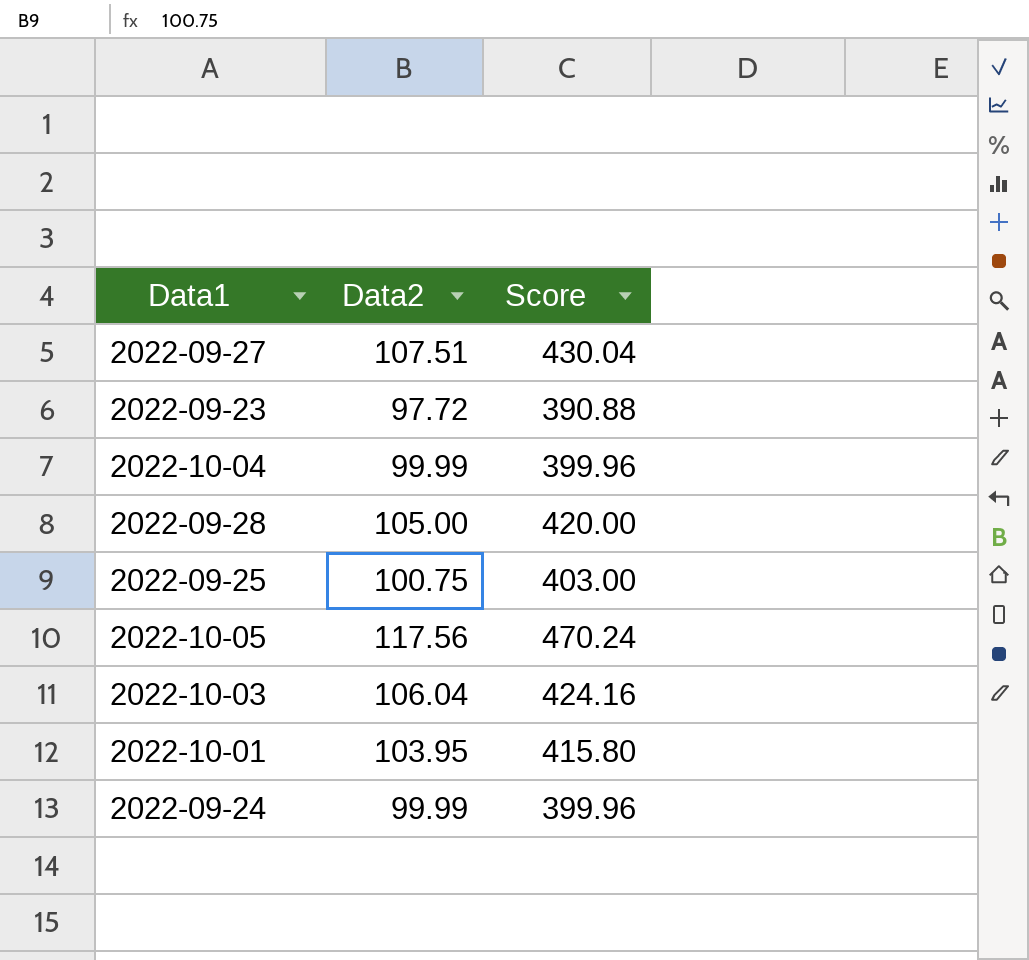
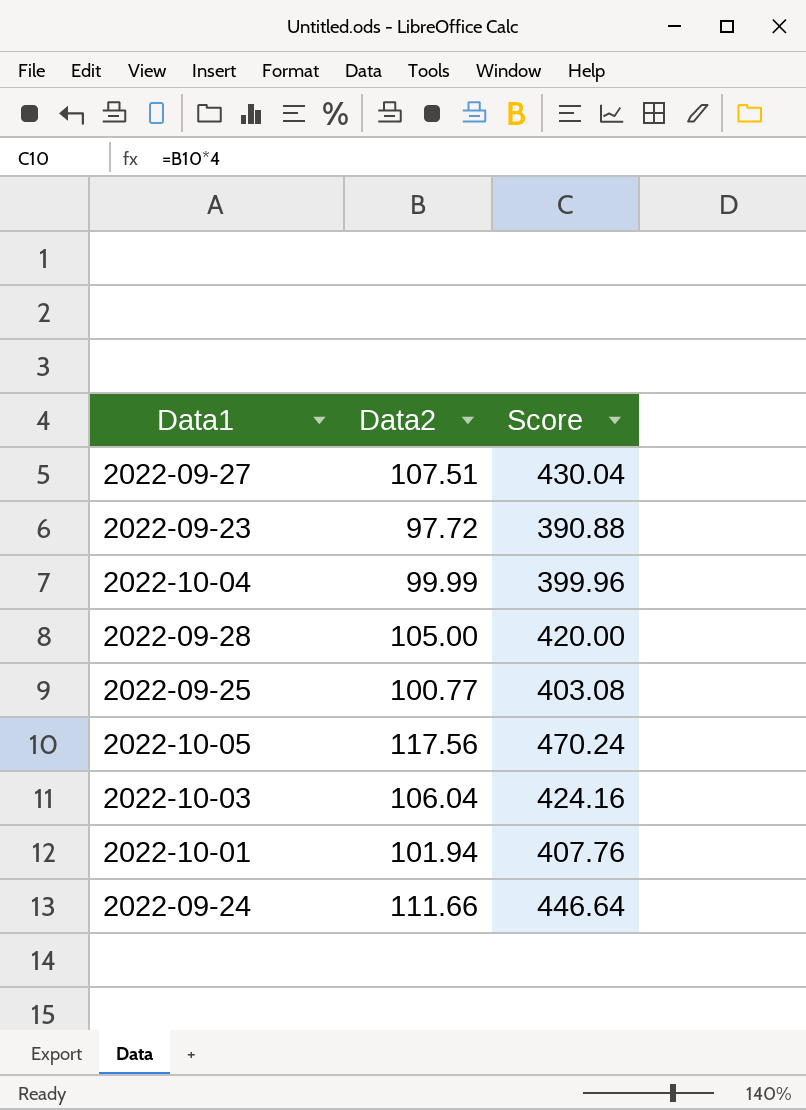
2022-09-25 | Data2: 100.75 -> 100.77
2022-09-25 | Score: 403.00 -> 403.08
2022-10-01 | Data2: 103.95 -> 101.94
2022-10-01 | Score: 415.80 -> 407.76
2022-09-24 | Data2: 99.99 -> 111.66
2022-09-24 | Score: 399.96 -> 446.64

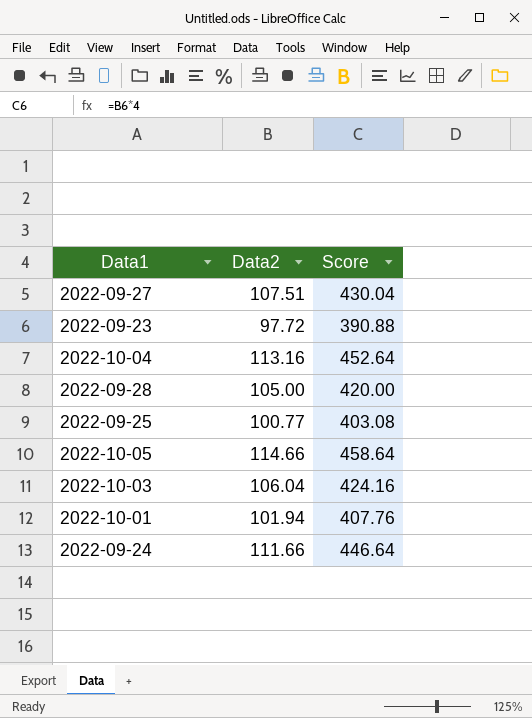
2022-10-04 | Data2: 99.99 -> 113.16
2022-10-04 | Score: 399.96 -> 452.64
2022-10-05 | Data2: 117.56 -> 114.66
2022-10-05 | Score: 470.24 -> 458.64

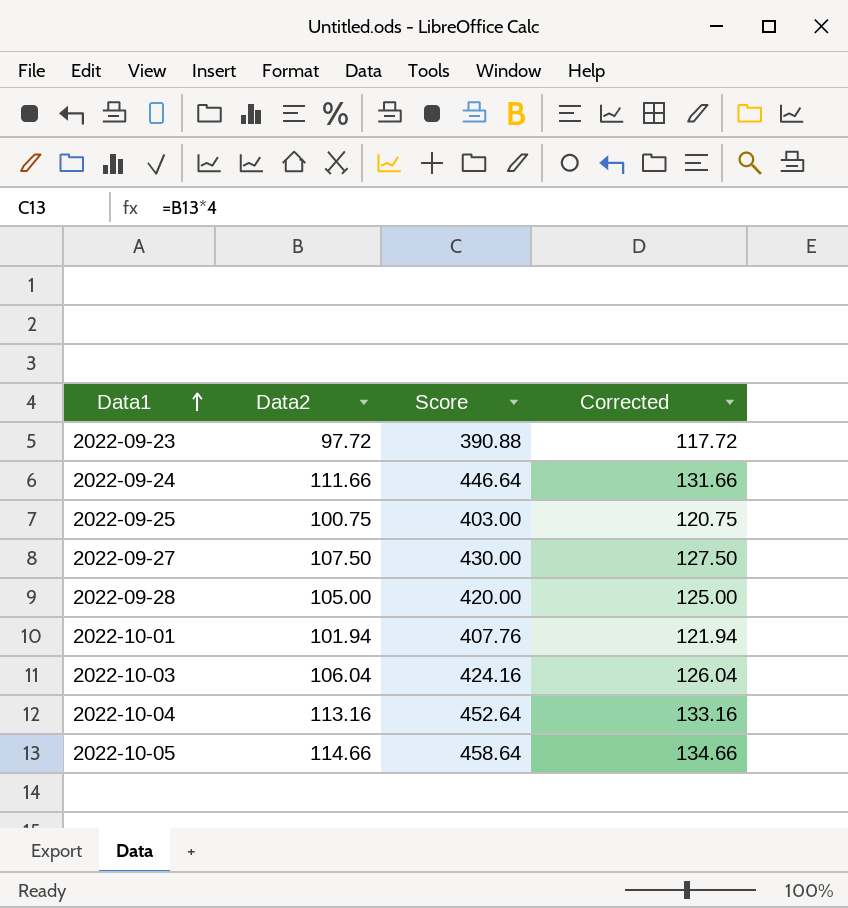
row order: none -> Data1 ascending
column Corrected | formula: none -> [Data2] + 20
2022-09-25 | Data2: 100.77 -> 100.75
2022-09-25 | Score: 403.08 -> 403.00
2022-09-27 | Data2: 107.51 -> 107.50
2022-09-27 | Score: 430.04 -> 430.00

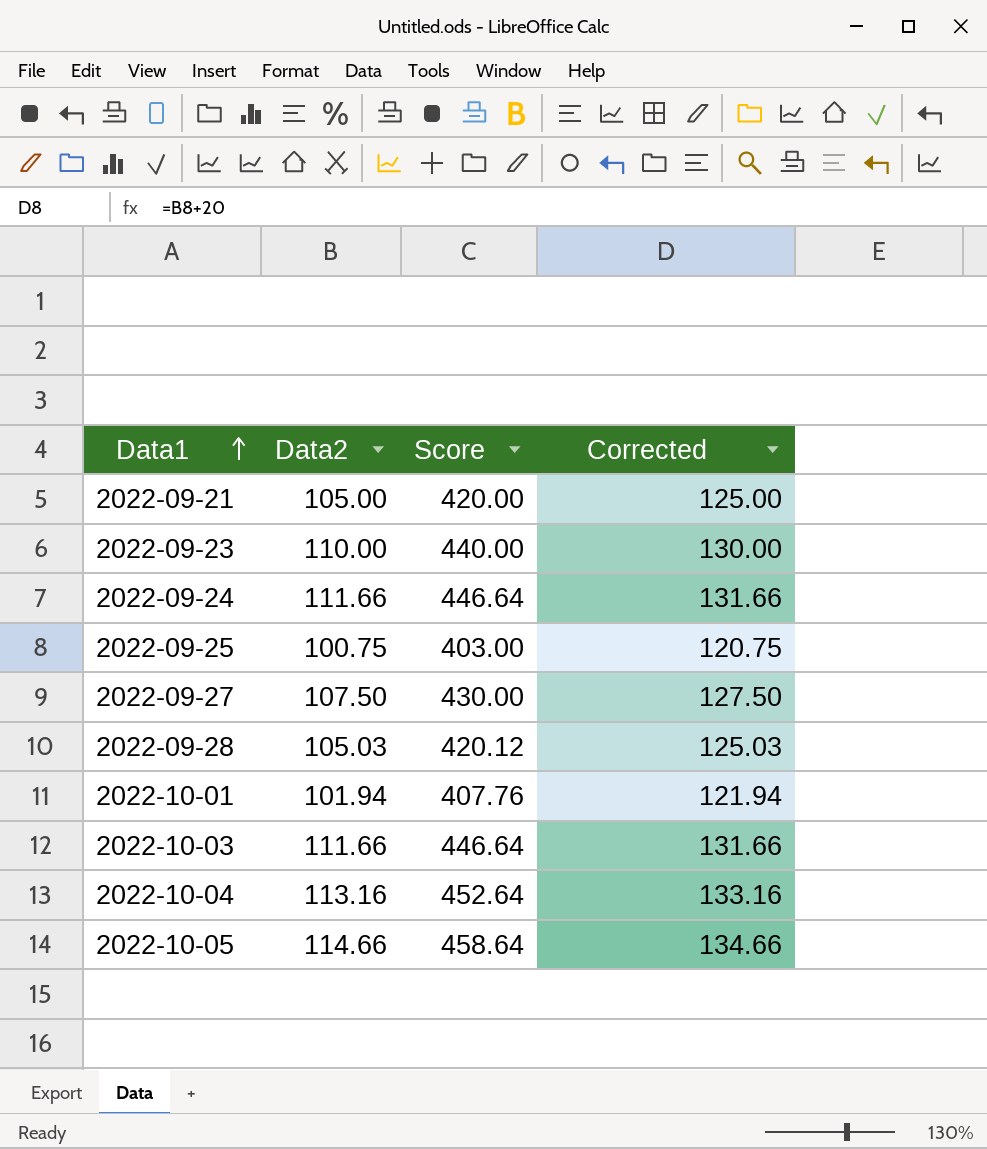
row 2022-09-21: none -> 105.00 | 420.00 | 125.00
2022-09-23 | Data2: 97.72 -> 110.00
2022-09-23 | Score: 390.88 -> 440.00
2022-09-23 | Corrected: 117.72 -> 130.00
2022-09-28 | Data2: 105.00 -> 105.03
2022-09-28 | Score: 420.00 -> 420.12
2022-09-28 | Corrected: 125.00 -> 125.03
2022-10-03 | Data2: 106.04 -> 111.66
2022-10-03 | Score: 424.16 -> 446.64
2022-10-03 | Corrected: 126.04 -> 131.66

